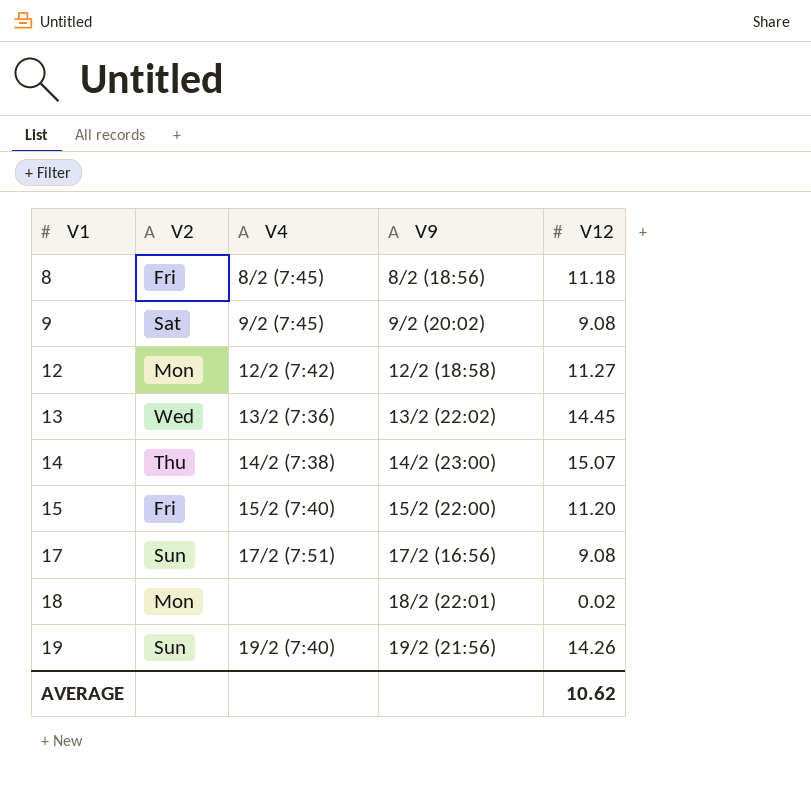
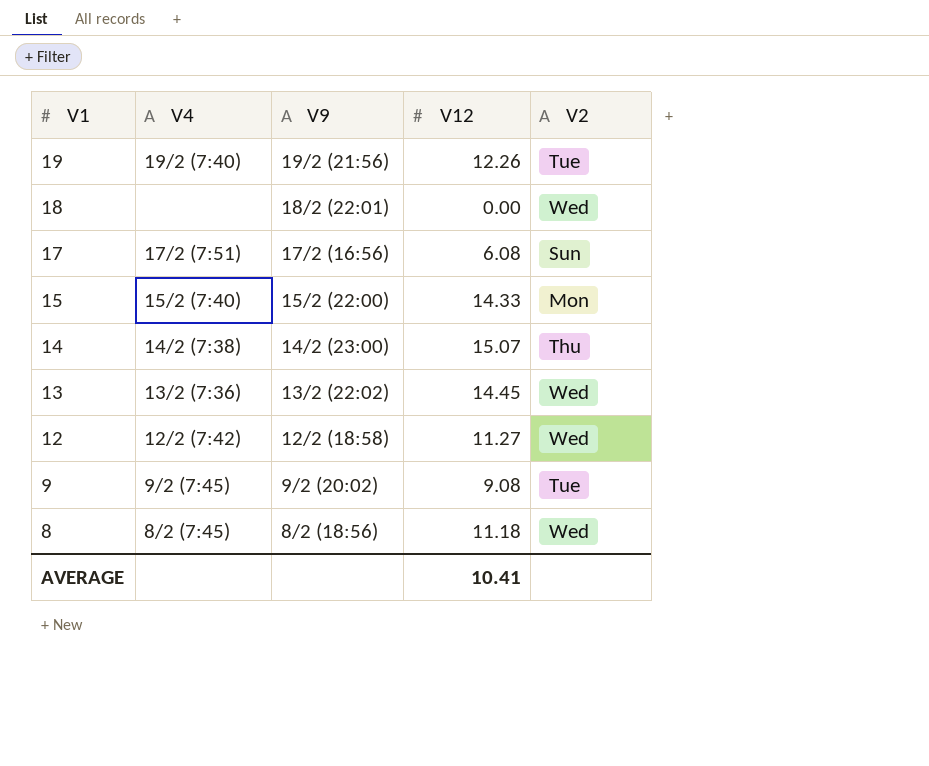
row order: V1 ascending -> V1 descending
column V2 | position: 2 -> 5
19 | V12: 14.26 -> 12.26
19 | V2: Sun -> Tue
18 | V12: 0.02 -> 0.00
18 | V2: Mon -> Wed
17 | V12: 9.08 -> 6.08
15 | V12: 11.20 -> 14.33
15 | V2: Fri -> Mon
12 | V2: Mon -> Wed
9 | V2: Sat -> Tue
8 | V2: Fri -> Wed
AVERAGE | V12: 10.62 -> 10.41

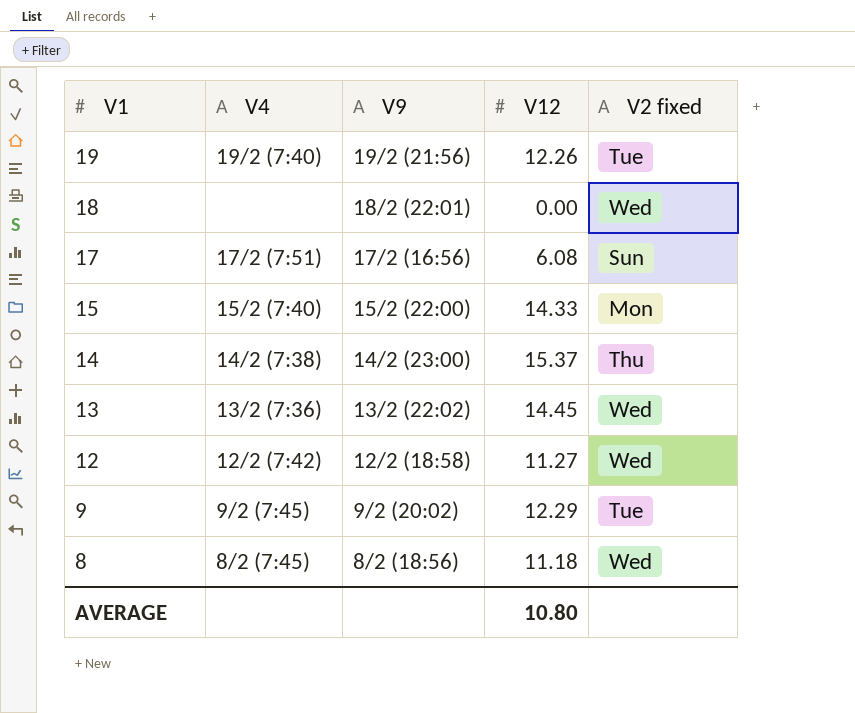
column name: V2 -> V2 fixed
14 | V12: 15.07 -> 15.37
9 | V12: 9.08 -> 12.29
AVERAGE | V12: 10.41 -> 10.80

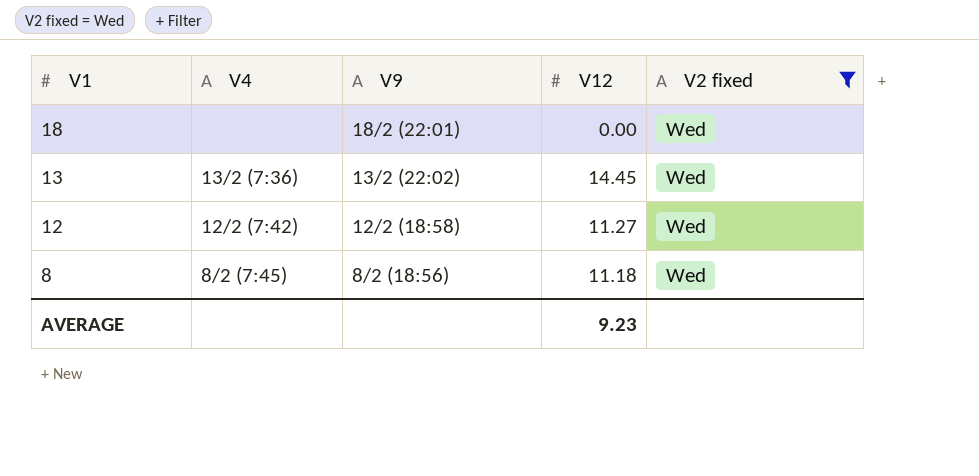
filter: none -> V2 fixed = Wed
AVERAGE | V12: 10.80 -> 9.23

